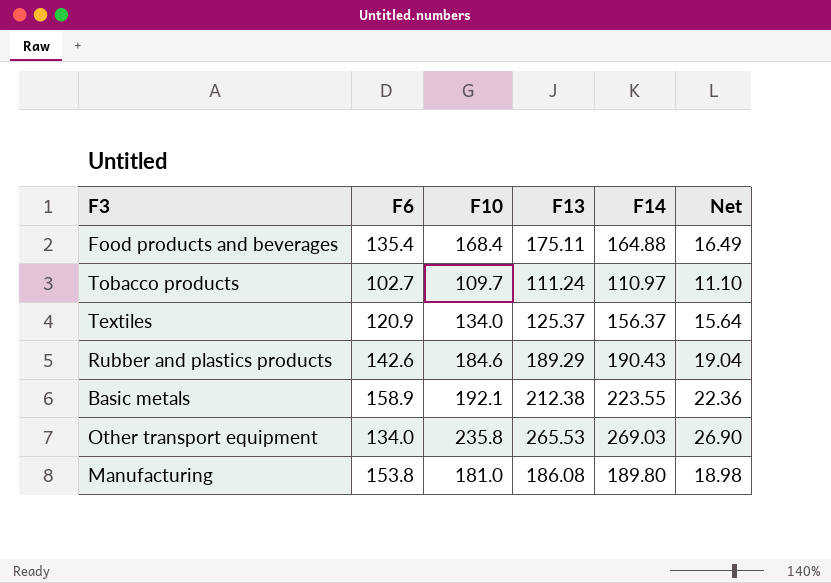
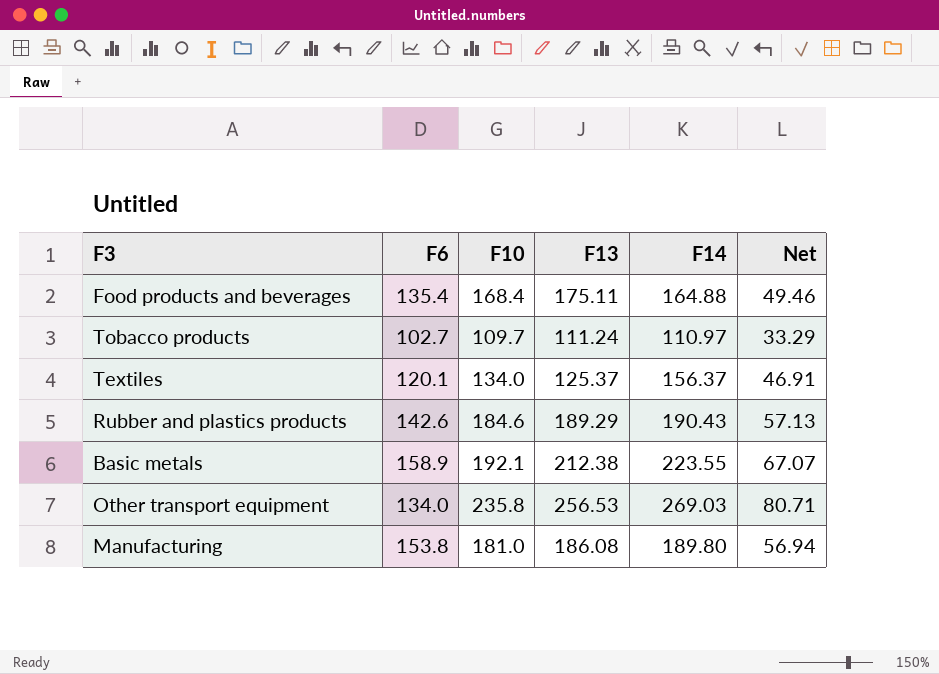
column Net | formula: [F14] * 0.1 -> [F14] * 0.3
Textiles | F6: 120.9 -> 120.1
Other transport equipment | F13: 265.53 -> 256.53

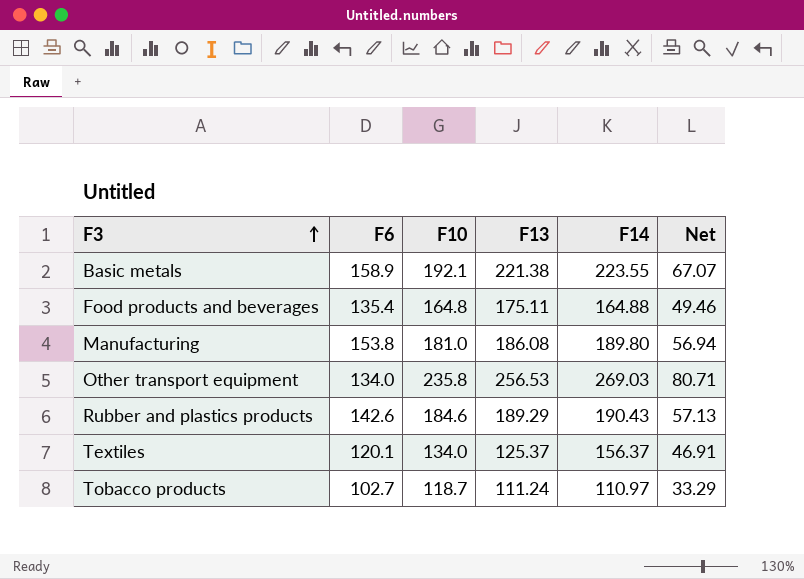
row order: none -> F3 ascending
Basic metals | F13: 212.38 -> 221.38
Food products and beverages | F10: 168.4 -> 164.8
Tobacco products | F10: 109.7 -> 118.7

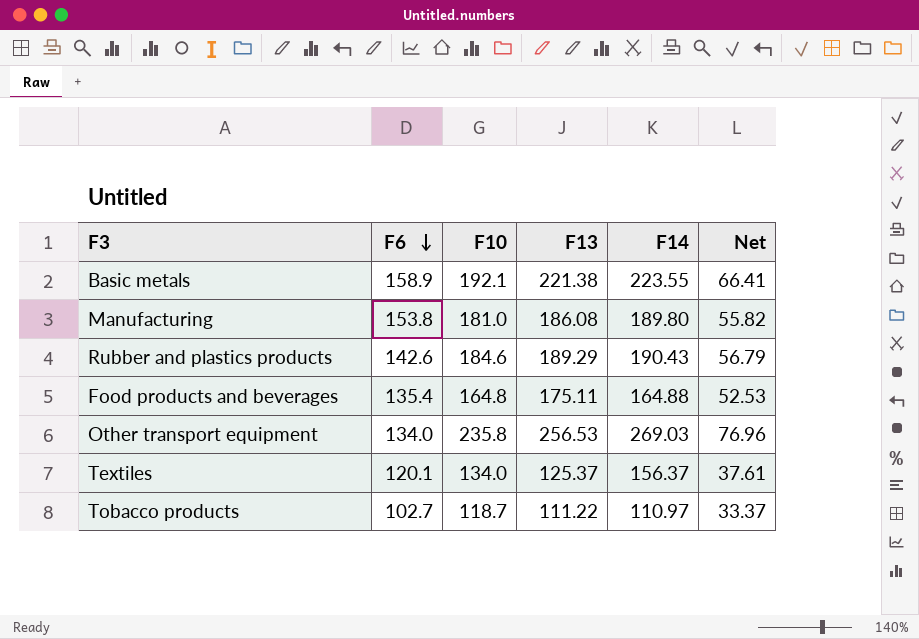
row order: F3 ascending -> F6 descending
column Net | formula: [F14] * 0.3 -> [F13] * 0.3
Tobacco products | F13: 111.24 -> 111.22

